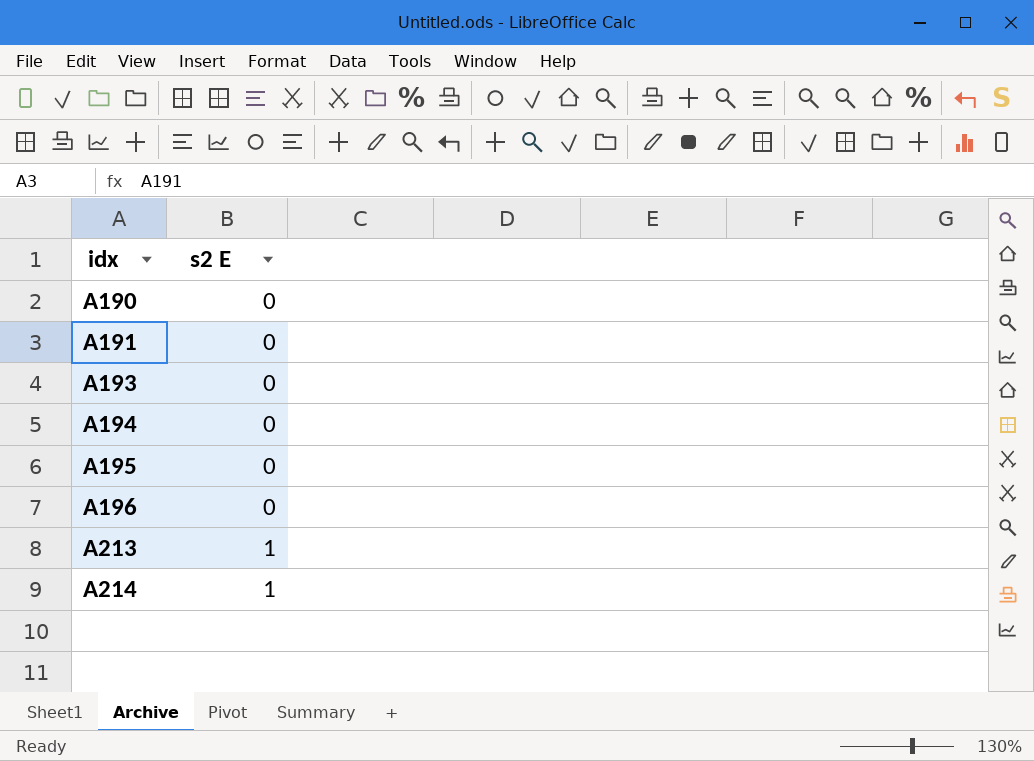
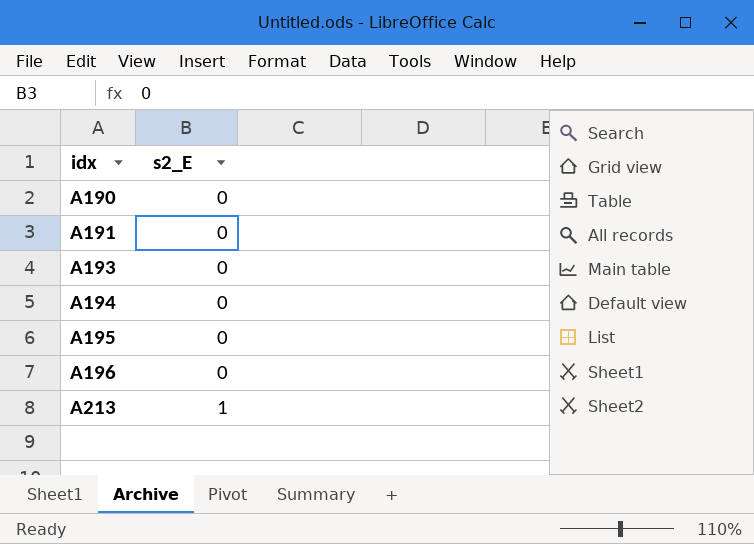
column name: s2 E -> s2_E
row A214: 1 -> none

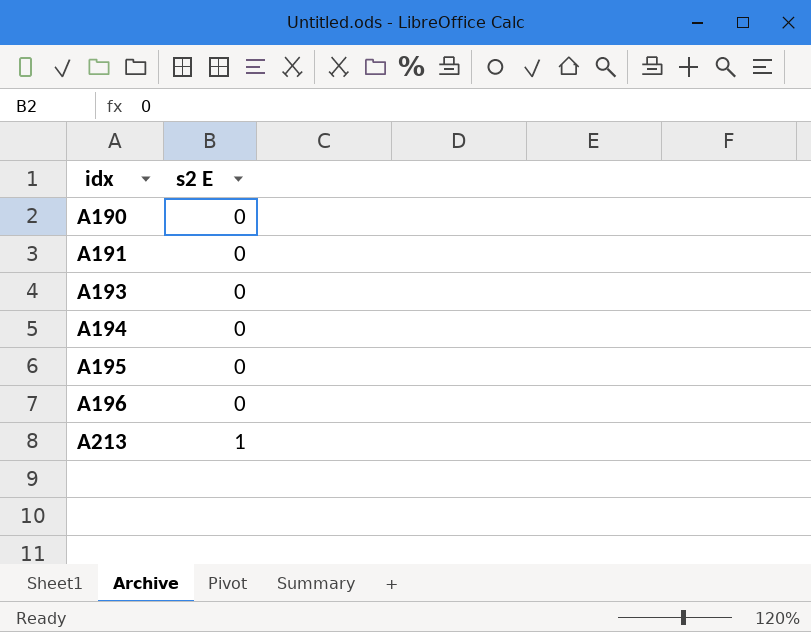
column name: s2_E -> s2 E

